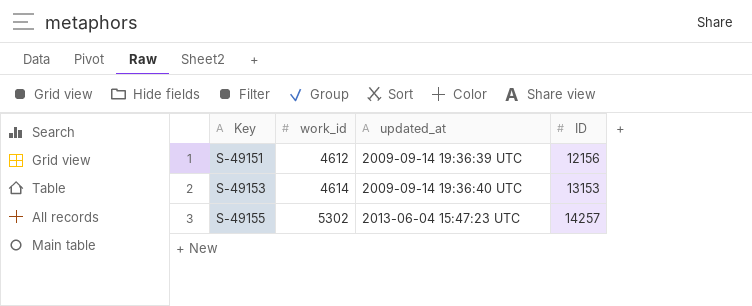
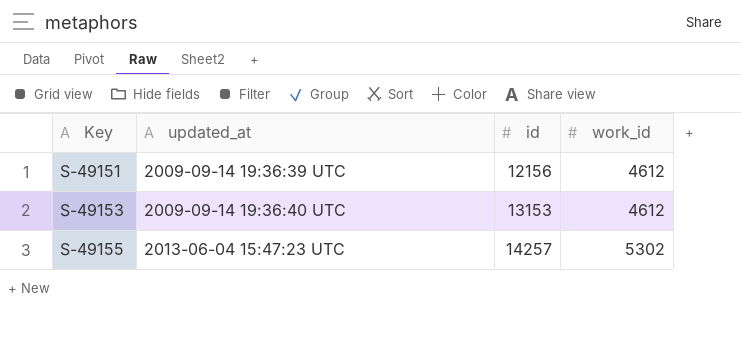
column name: ID -> id
column work_id | position: 2 -> 4
S-49153 | work_id: 4614 -> 4612

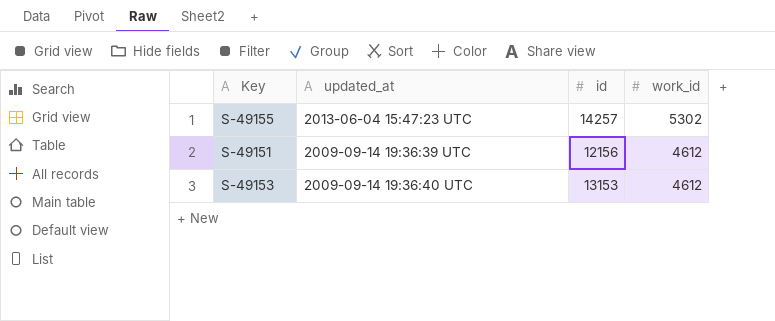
row order: Key ascending -> work_id descending

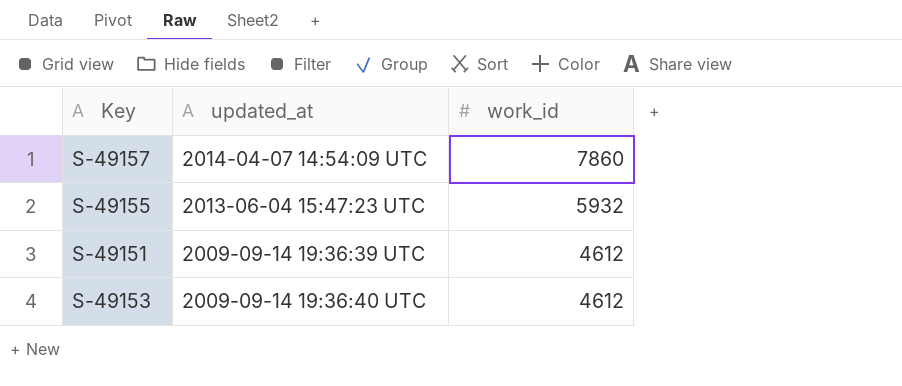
column id | position: 3 -> none
row S-49157: none -> 2014-04-07 14:54:09 UTC | 7860
S-49155 | work_id: 5302 -> 5932

